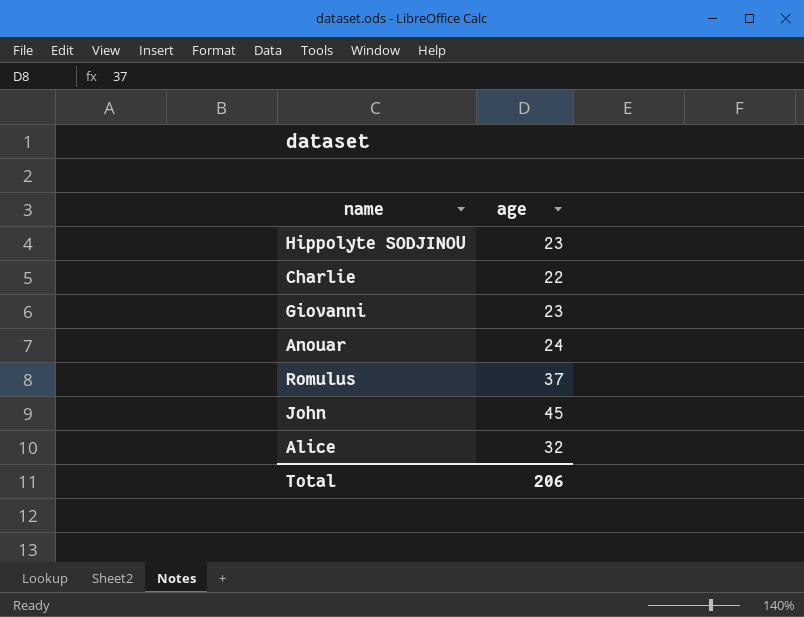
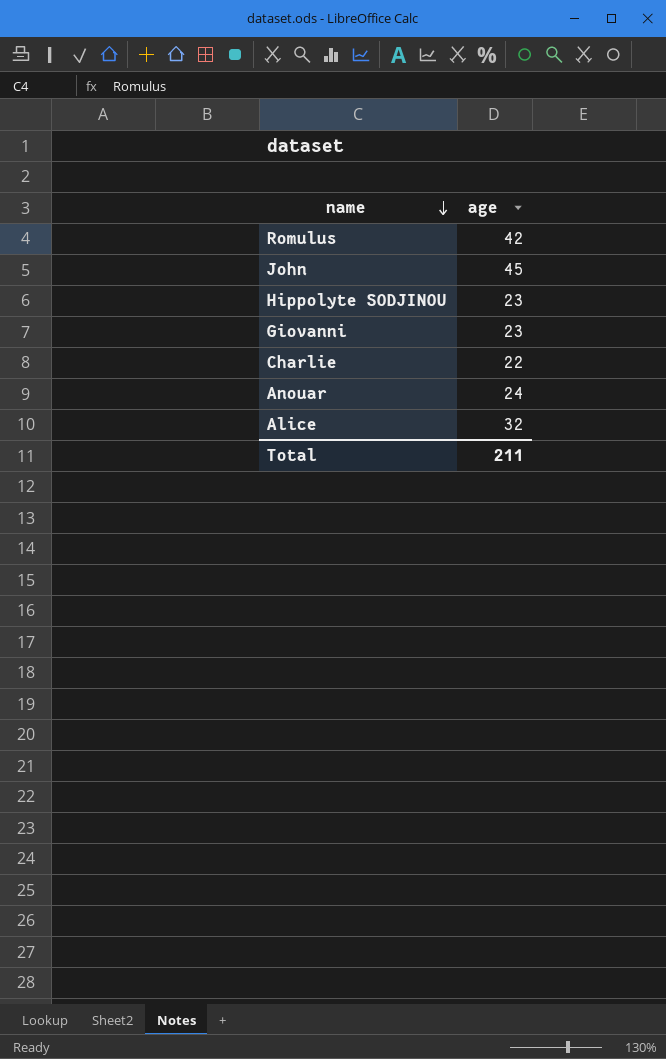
row order: none -> name descending
Romulus | age: 37 -> 42
Total | age: 206 -> 211

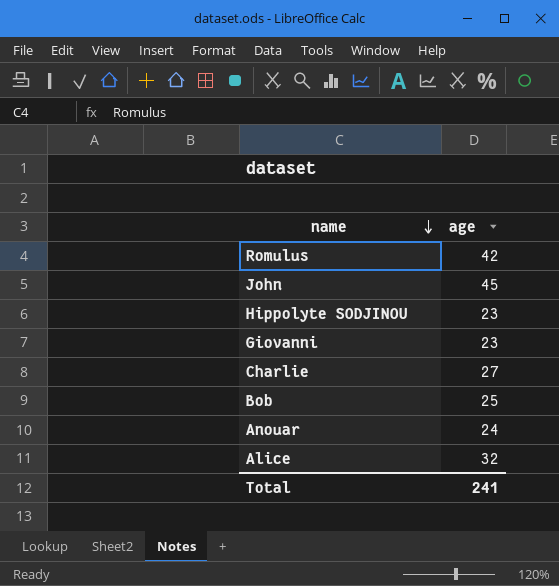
Charlie | age: 22 -> 27
row Bob: none -> 25
Total | age: 211 -> 241

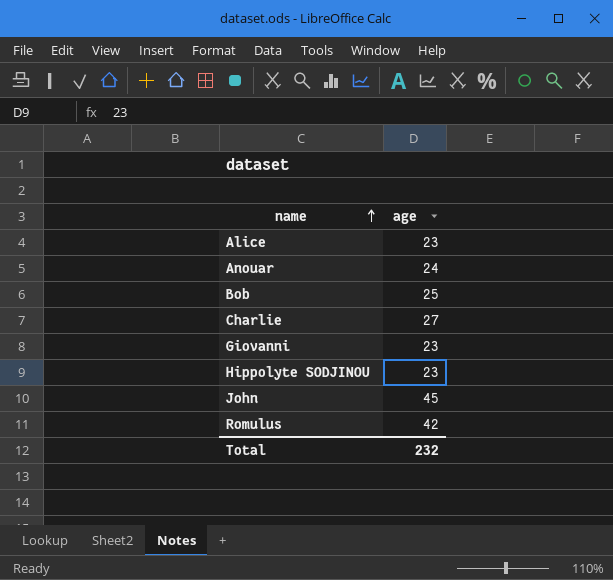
row order: name descending -> name ascending
Alice | age: 32 -> 23
Total | age: 241 -> 232

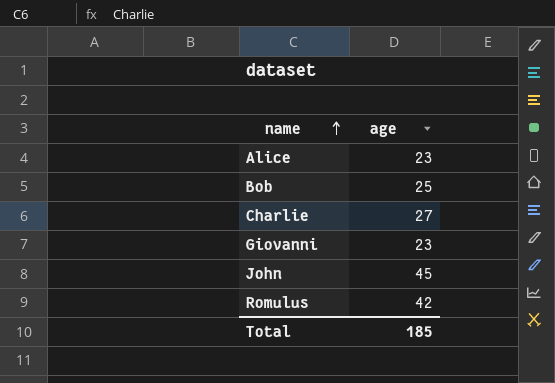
row Anouar: 24 -> none
row Hippolyte SODJINOU: 23 -> none
Total | age: 232 -> 185

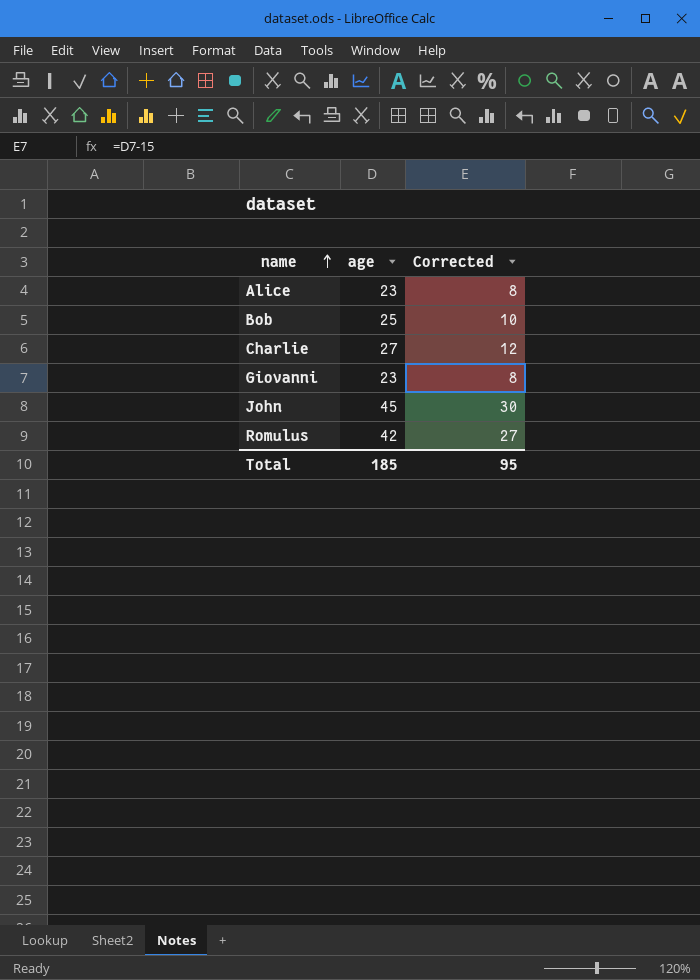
column Corrected | formula: none -> [age] - 15

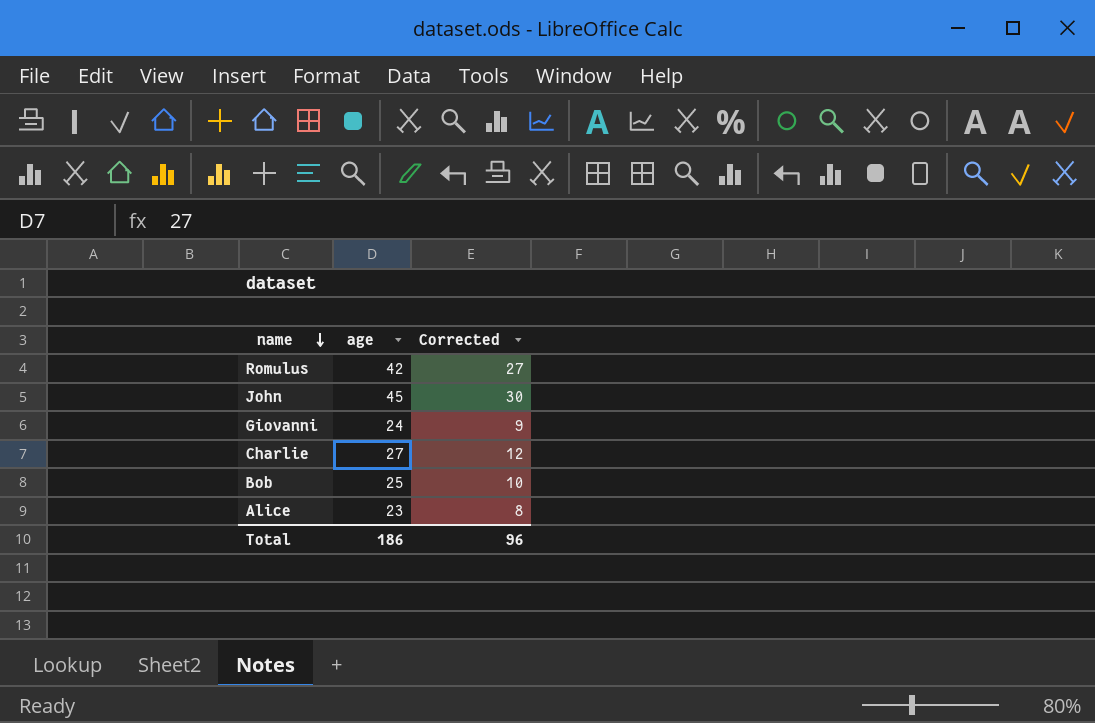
row order: name ascending -> name descending
Giovanni | age: 23 -> 24
Giovanni | Corrected: 8 -> 9
Total | age: 185 -> 186
Total | Corrected: 95 -> 96

